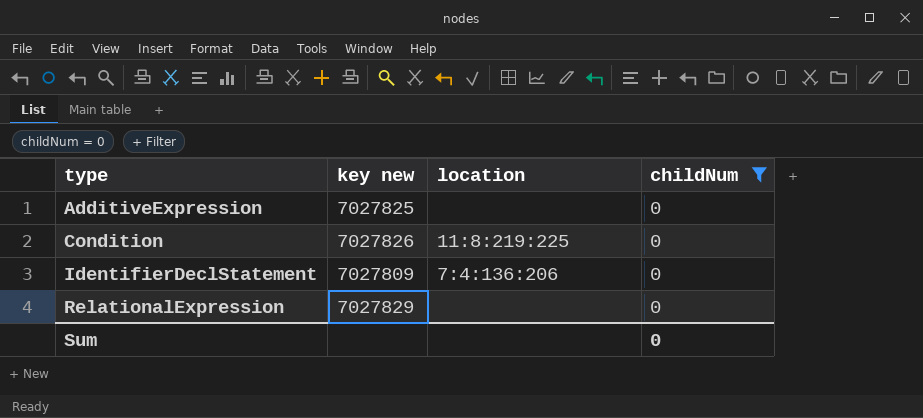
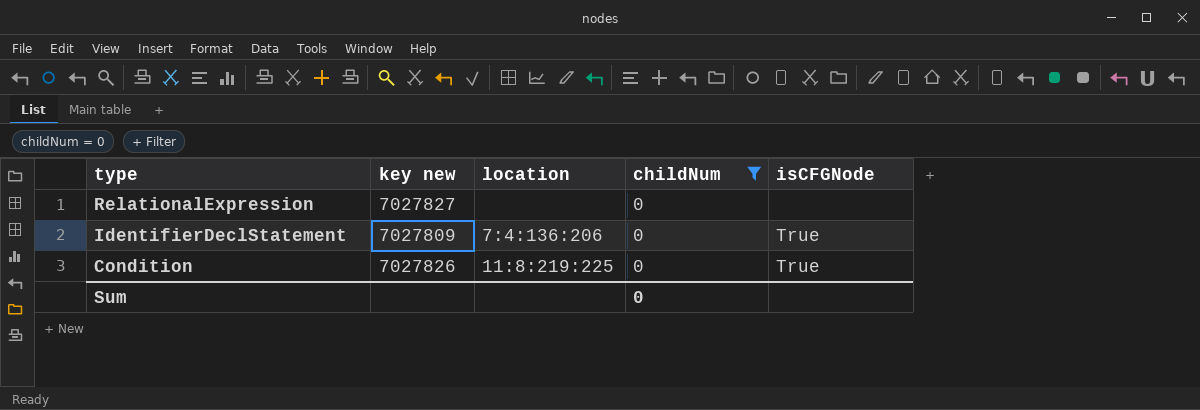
row order: type ascending -> type descending
column isCFGNode | position: none -> 5
row AdditiveExpression: 7027825 | none | 0 -> none
RelationalExpression | key new: 7027829 -> 7027827

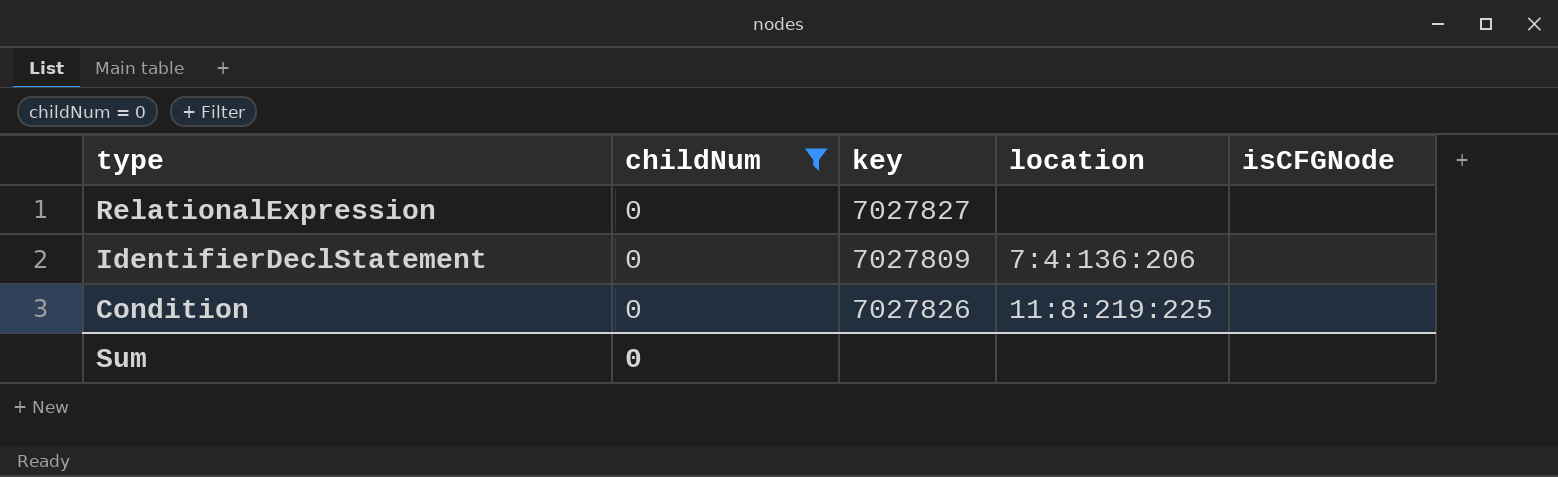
column childNum | position: 4 -> 2
column name: key new -> key
IdentifierDeclStatement | isCFGNode: True -> none
Condition | isCFGNode: True -> none

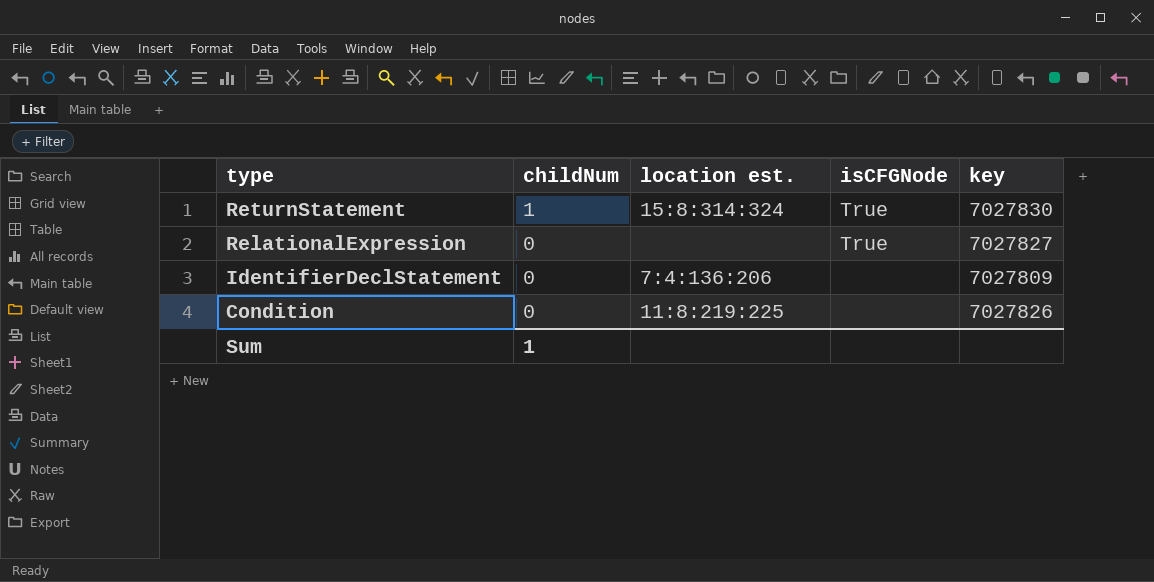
filter: childNum = 0 -> none
column name: location -> location est.
column key | position: 3 -> 5
RelationalExpression | isCFGNode: none -> True
Sum | childNum: 0 -> 1

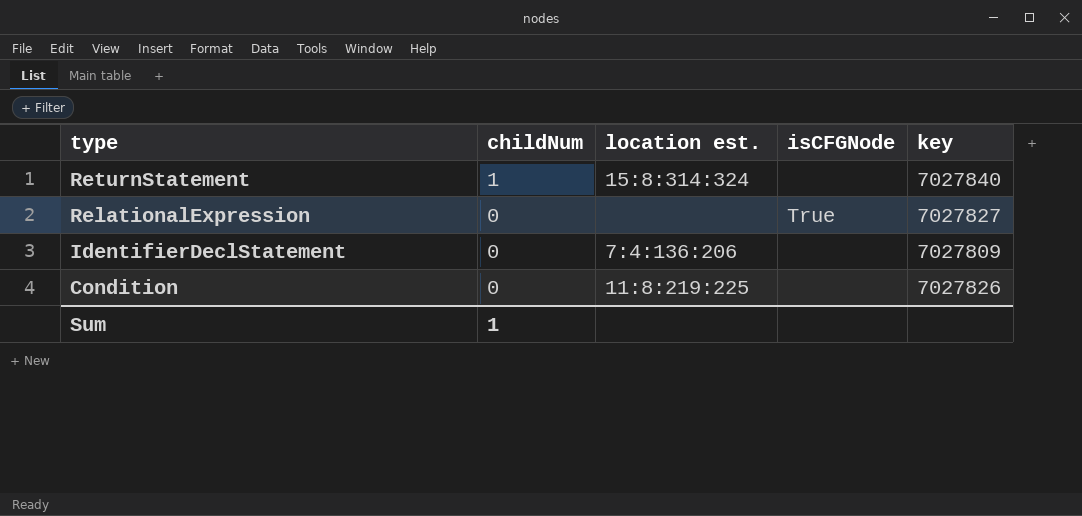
ReturnStatement | isCFGNode: True -> none
ReturnStatement | key: 7027830 -> 7027840

